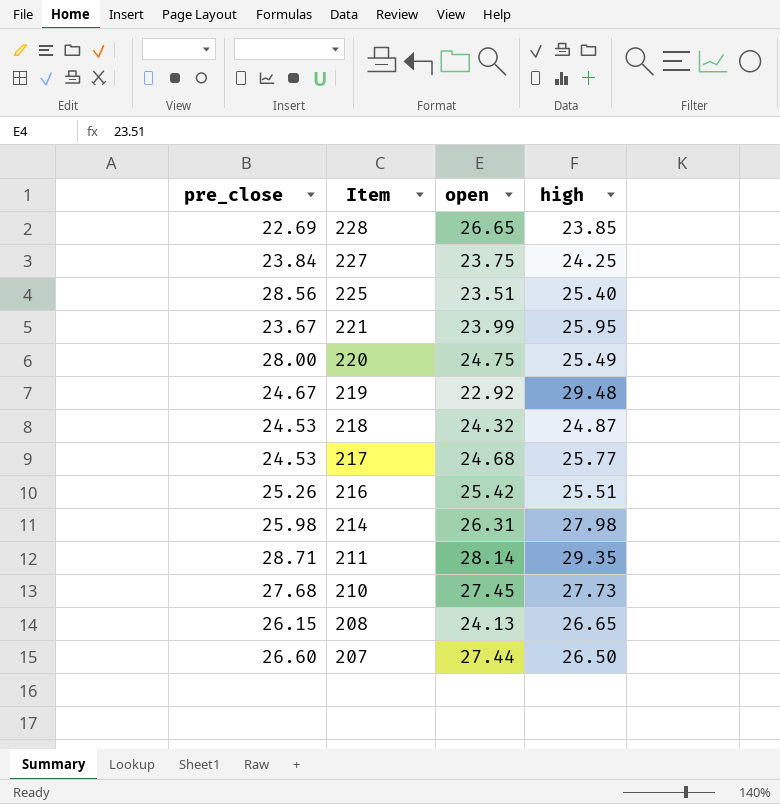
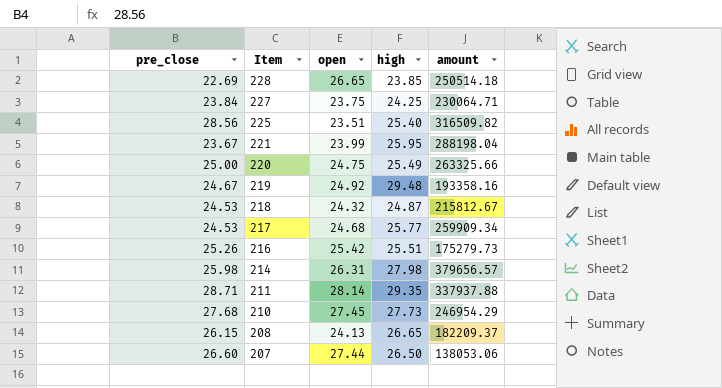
column amount | position: none -> 5
220 | pre_close: 28.00 -> 25.00
219 | open: 22.92 -> 24.92

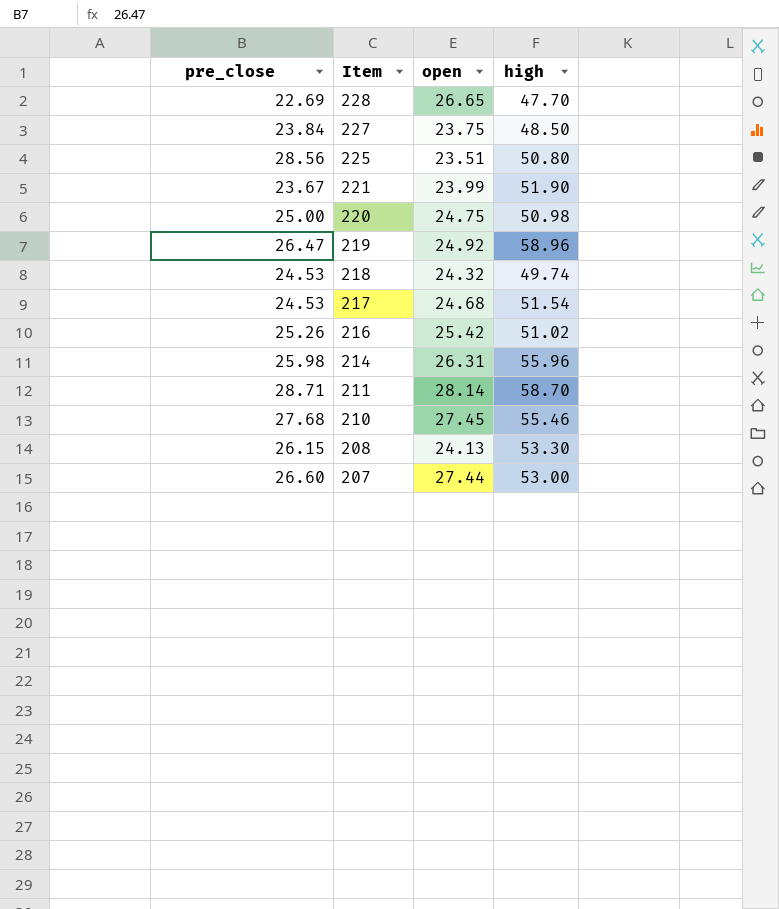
column amount | position: 5 -> none
228 | high: 23.85 -> 47.70
227 | high: 24.25 -> 48.50
225 | high: 25.40 -> 50.80
221 | high: 25.95 -> 51.90
220 | high: 25.49 -> 50.98
219 | pre_close: 24.67 -> 26.47
219 | high: 29.48 -> 58.96
218 | high: 24.87 -> 49.74
217 | high: 25.77 -> 51.54
216 | high: 25.51 -> 51.02
214 | high: 27.98 -> 55.96
211 | high: 29.35 -> 58.70
210 | high: 27.73 -> 55.46
208 | high: 26.65 -> 53.30
207 | high: 26.50 -> 53.00

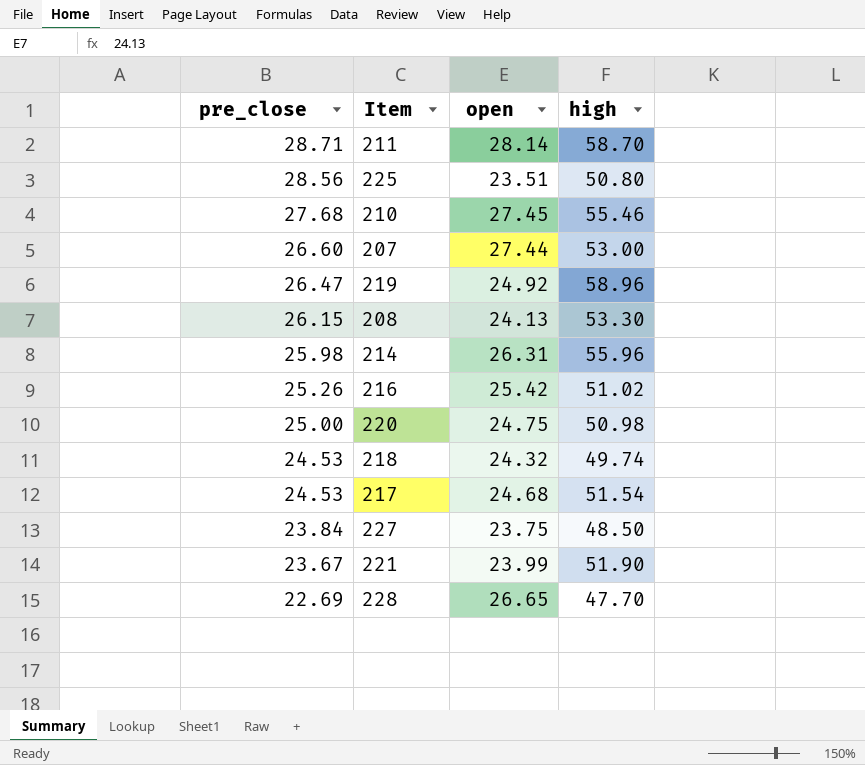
row order: Item descending -> pre_close descending

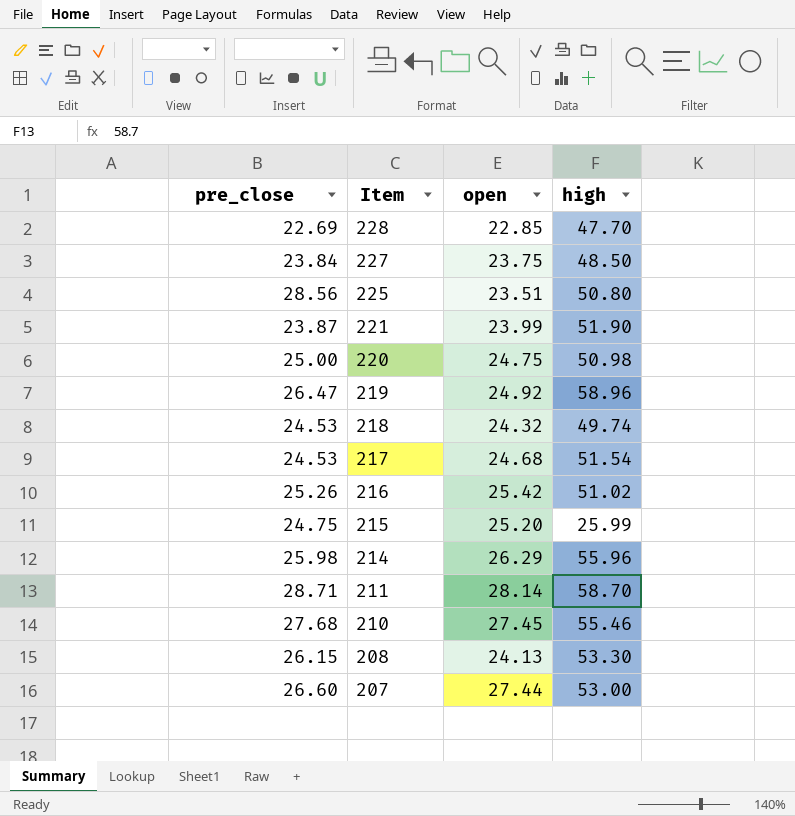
row order: pre_close descending -> Item descending
228 | open: 26.65 -> 22.85
221 | pre_close: 23.67 -> 23.87
row 215: none -> 24.75 | 25.20 | 25.99
214 | open: 26.31 -> 26.29

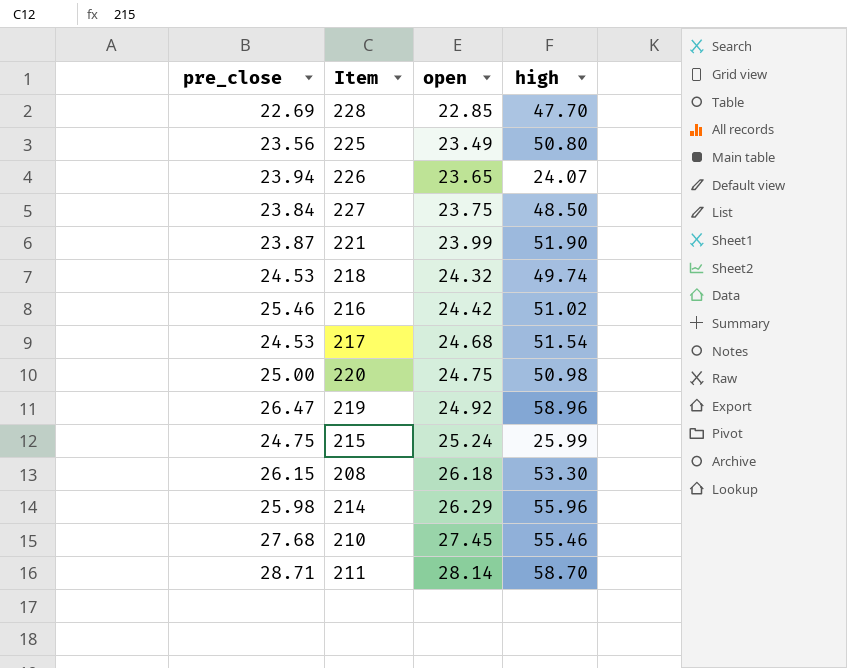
row order: Item descending -> open ascending
row 207: 26.60 | 27.44 | 53.00 -> none
225 | pre_close: 28.56 -> 23.56
225 | open: 23.51 -> 23.49
row 226: none -> 23.94 | 23.65 | 24.07
216 | pre_close: 25.26 -> 25.46
216 | open: 25.42 -> 24.42
215 | open: 25.20 -> 25.24
208 | open: 24.13 -> 26.18

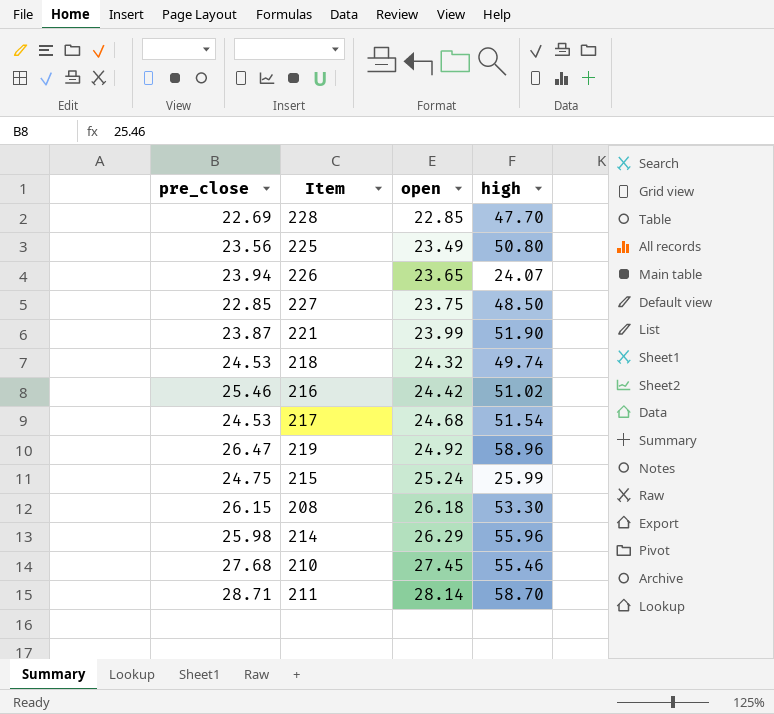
row 220: 25.00 | 24.75 | 50.98 -> none
227 | pre_close: 23.84 -> 22.85

